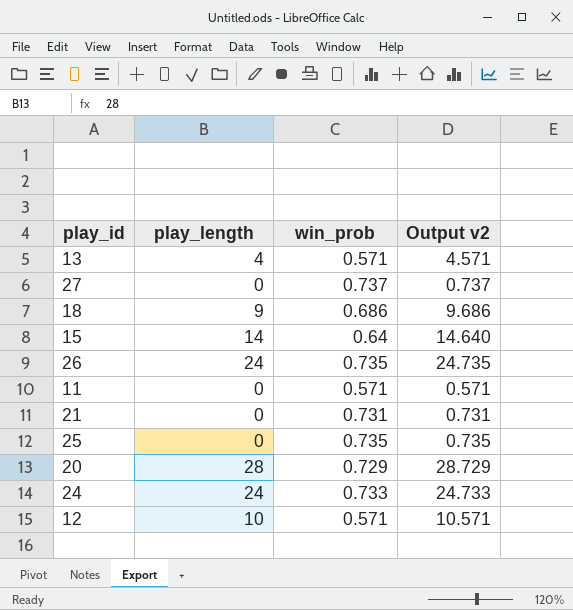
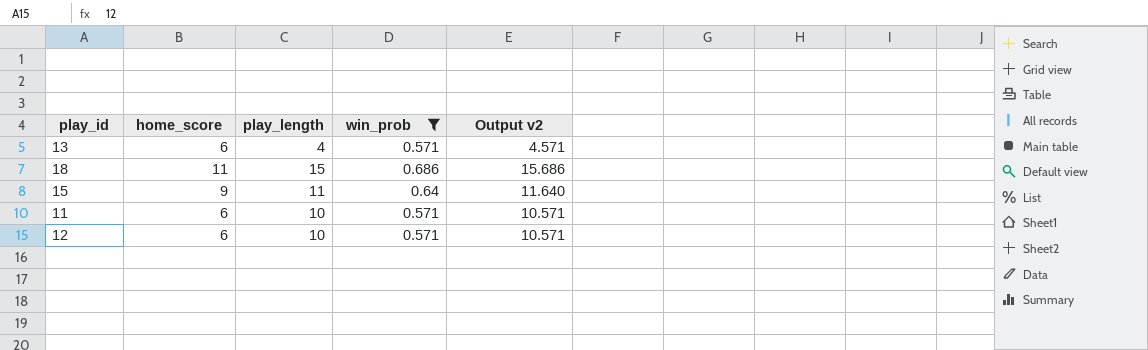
filter: none -> win_prob <= 0.686
column home_score | position: none -> 2
18 | play_length: 9 -> 15
18 | Output v2: 9.686 -> 15.686
15 | play_length: 14 -> 11
15 | Output v2: 14.640 -> 11.640
11 | play_length: 0 -> 10
11 | Output v2: 0.571 -> 10.571

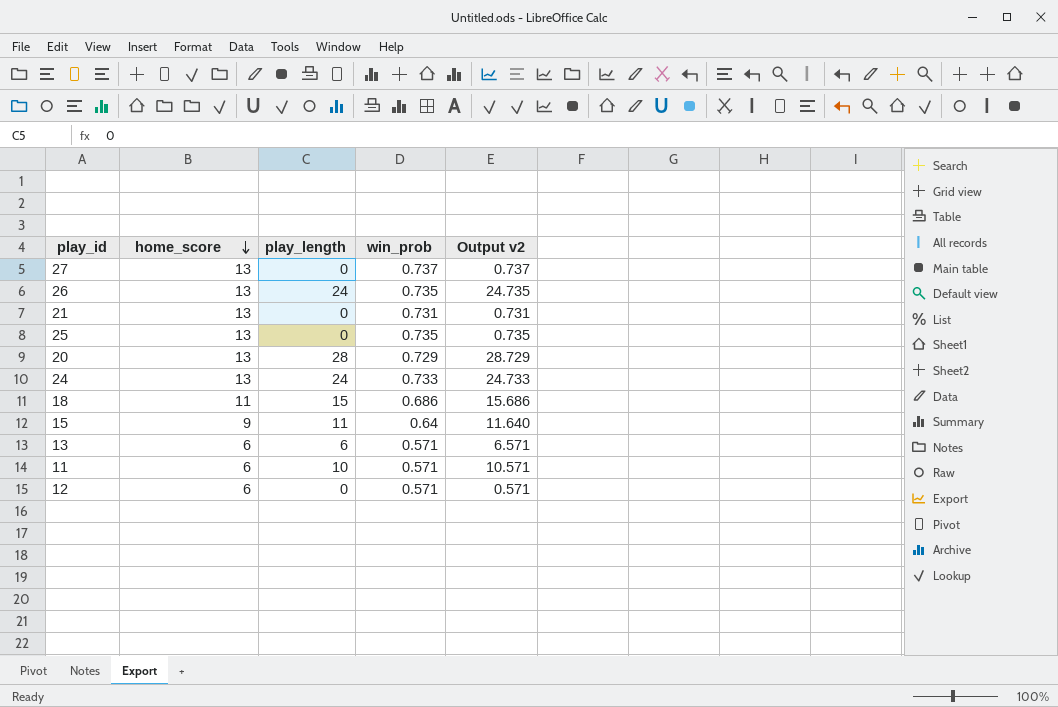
filter: win_prob <= 0.686 -> none
row order: none -> home_score descending
13 | play_length: 4 -> 6
13 | Output v2: 4.571 -> 6.571
12 | play_length: 10 -> 0
12 | Output v2: 10.571 -> 0.571

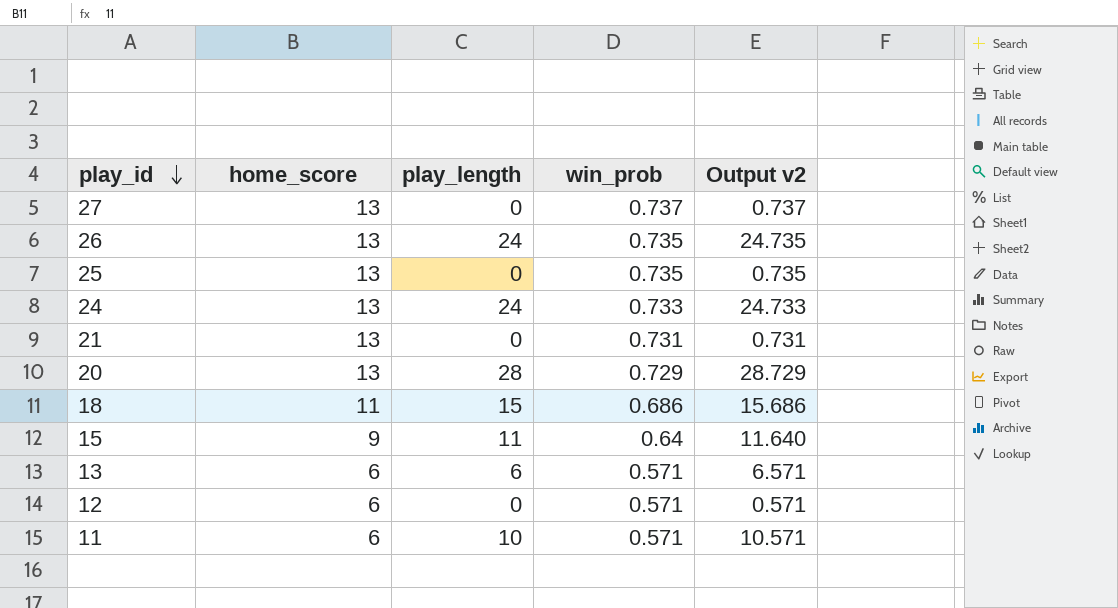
row order: home_score descending -> play_id descending

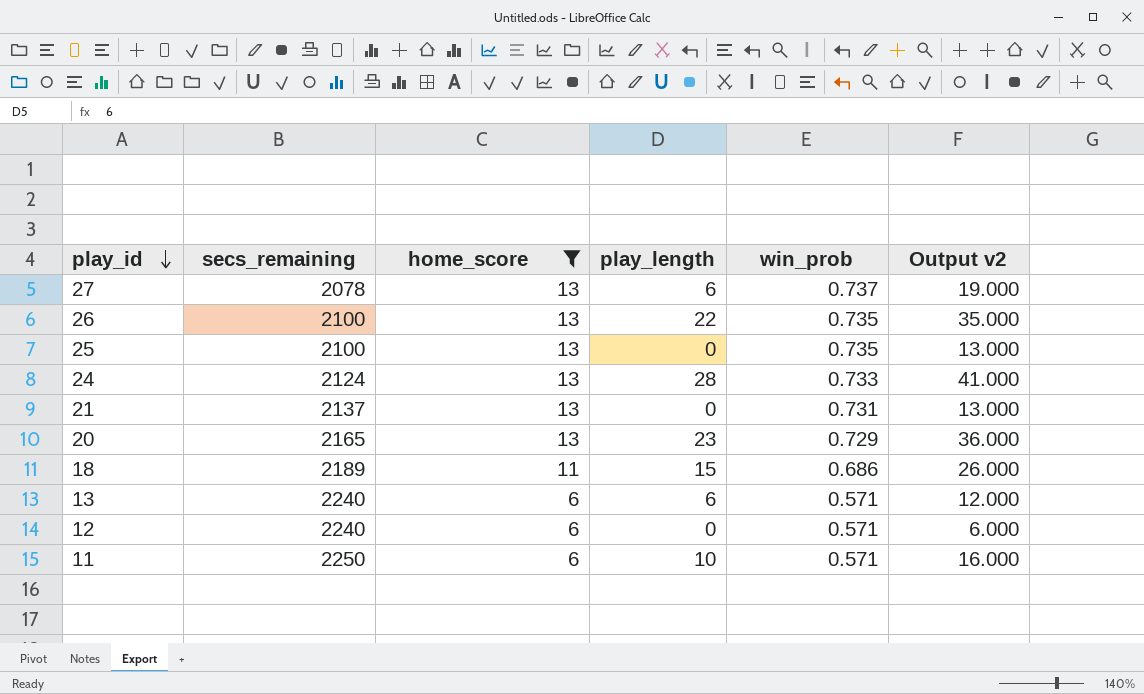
filter: none -> home_score != 9
column secs_remaining | position: none -> 2
column Output v2 | formula: [play_length] + [win_prob] -> [home_score] + [play_length]
27 | play_length: 0 -> 6
26 | play_length: 24 -> 22
24 | play_length: 24 -> 28
20 | play_length: 28 -> 23

